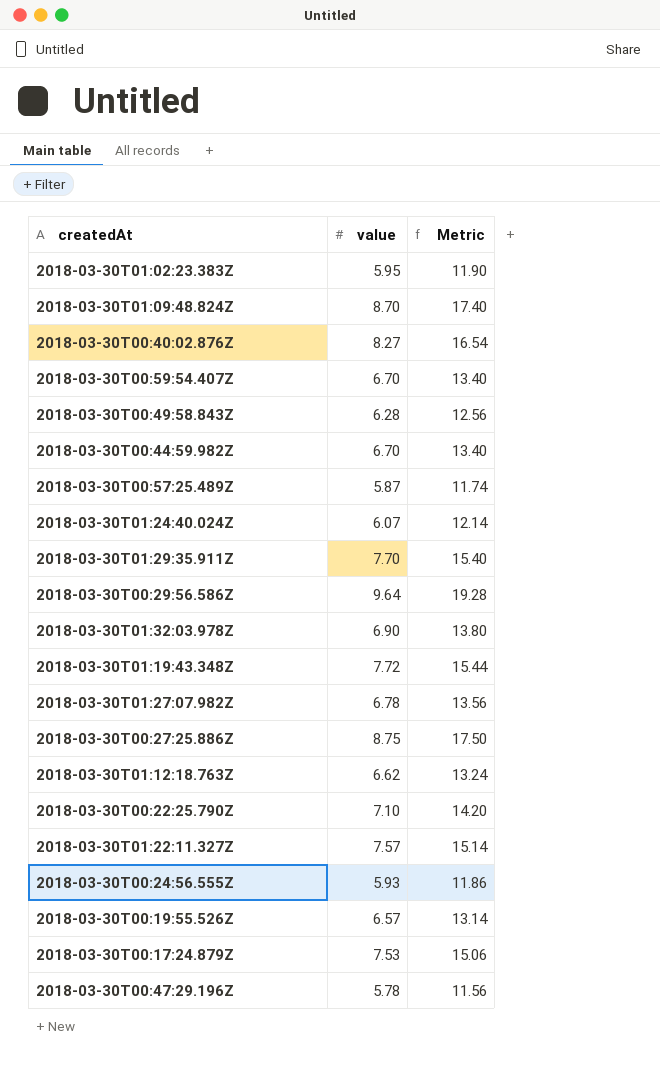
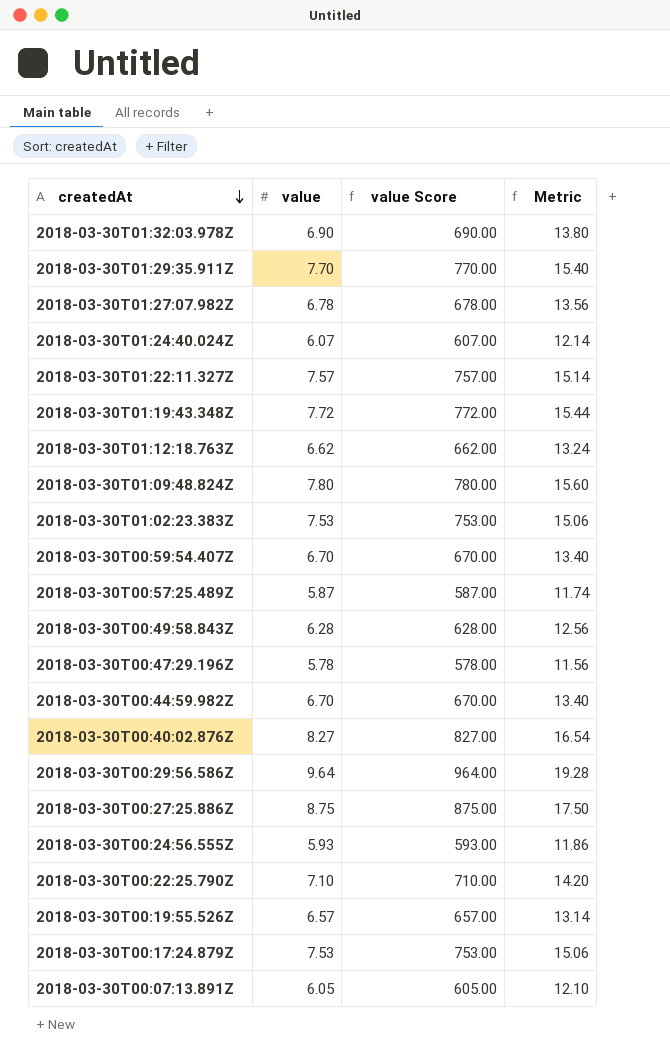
row order: none -> createdAt descending
column value Score | formula: none -> [value] * 100
2018-03-30T01:09:48.824Z | value: 8.70 -> 7.80
2018-03-30T01:09:48.824Z | Metric: 17.40 -> 15.60
2018-03-30T01:02:23.383Z | value: 5.95 -> 7.53
2018-03-30T01:02:23.383Z | Metric: 11.90 -> 15.06
row 2018-03-30T00:07:13.891Z: none -> 6.05 | 605.00 | 12.10

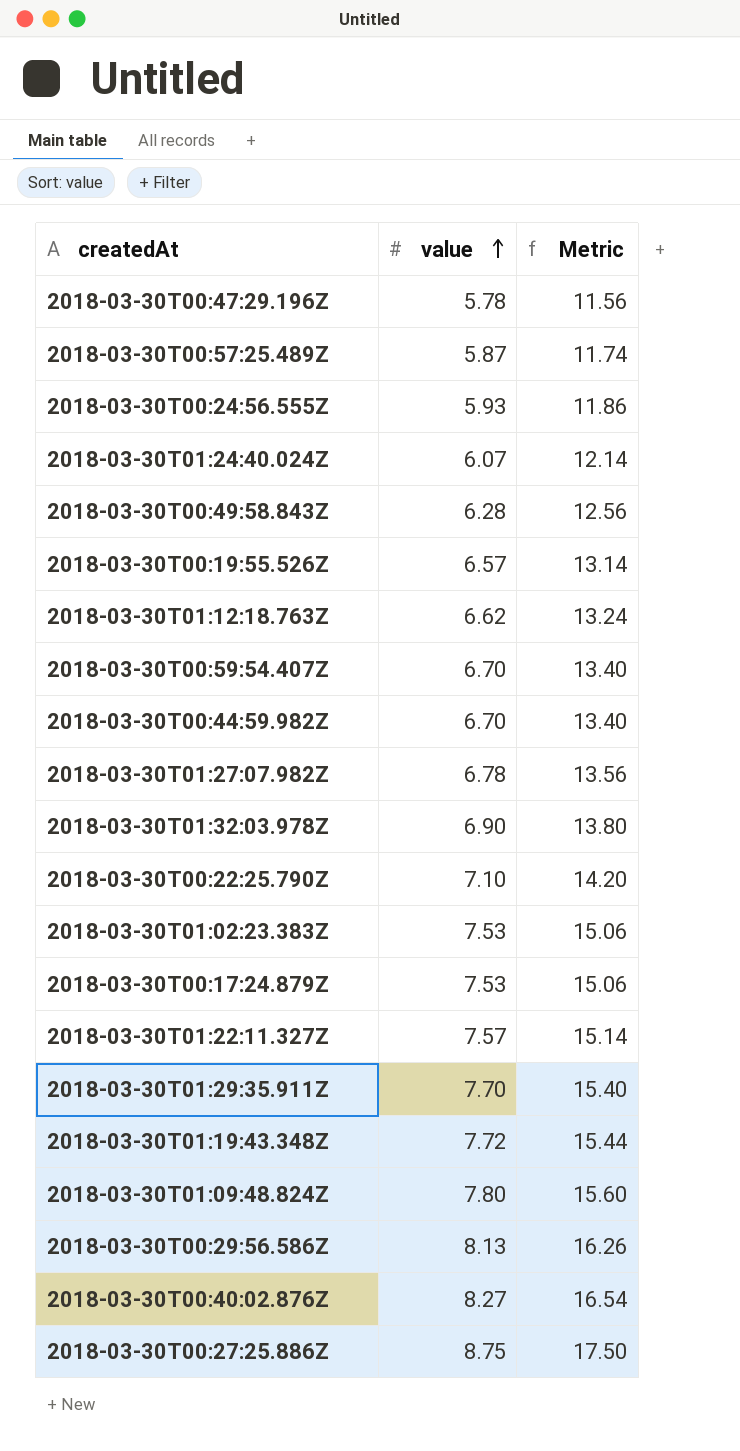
row order: createdAt descending -> value ascending
column value Score | formula: [value] * 100 -> none
row 2018-03-30T00:07:13.891Z: 6.05 | 605.00 | 12.10 -> none
2018-03-30T00:29:56.586Z | value: 9.64 -> 8.13
2018-03-30T00:29:56.586Z | Metric: 19.28 -> 16.26

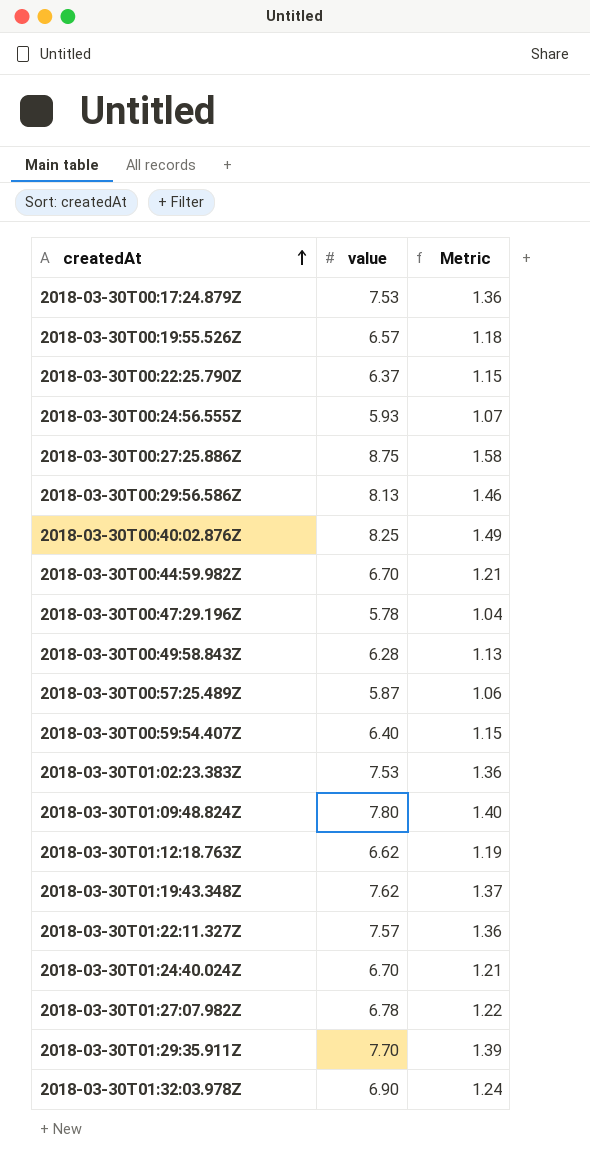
row order: value ascending -> createdAt ascending
column Metric | formula: [value] * 2 -> [value] * 0.18
2018-03-30T00:22:25.790Z | value: 7.10 -> 6.37
2018-03-30T00:40:02.876Z | value: 8.27 -> 8.25
2018-03-30T00:59:54.407Z | value: 6.70 -> 6.40
2018-03-30T01:19:43.348Z | value: 7.72 -> 7.62
2018-03-30T01:24:40.024Z | value: 6.07 -> 6.70

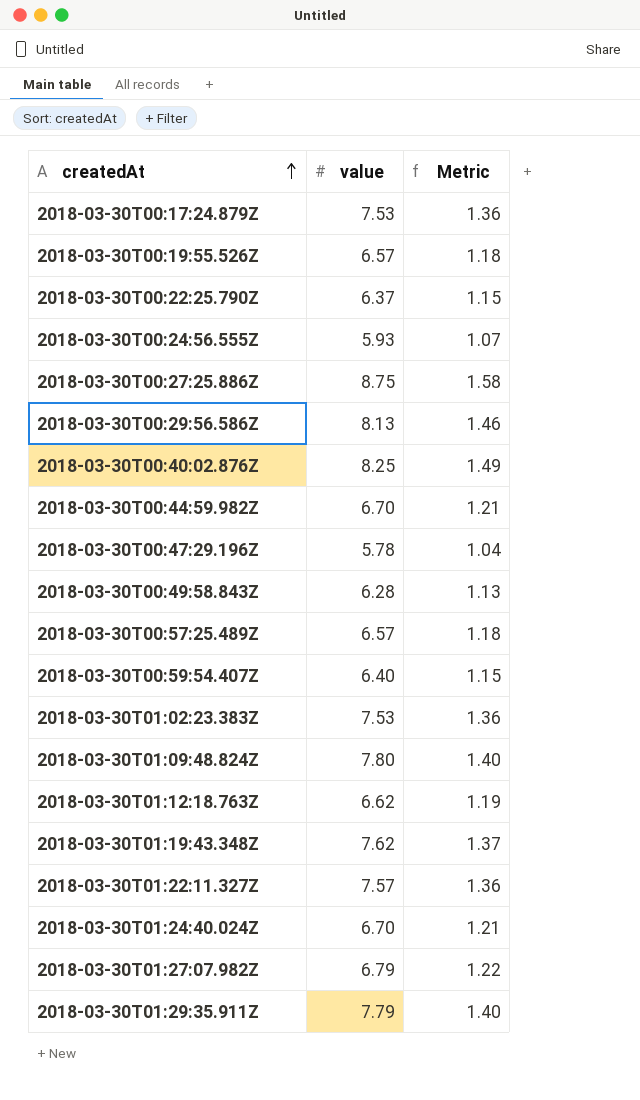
row 2018-03-30T01:32:03.978Z: 6.90 | 1.24 -> none
2018-03-30T00:57:25.489Z | value: 5.87 -> 6.57
2018-03-30T00:57:25.489Z | Metric: 1.06 -> 1.18
2018-03-30T01:27:07.982Z | value: 6.78 -> 6.79
2018-03-30T01:29:35.911Z | value: 7.70 -> 7.79
2018-03-30T01:29:35.911Z | Metric: 1.39 -> 1.40

